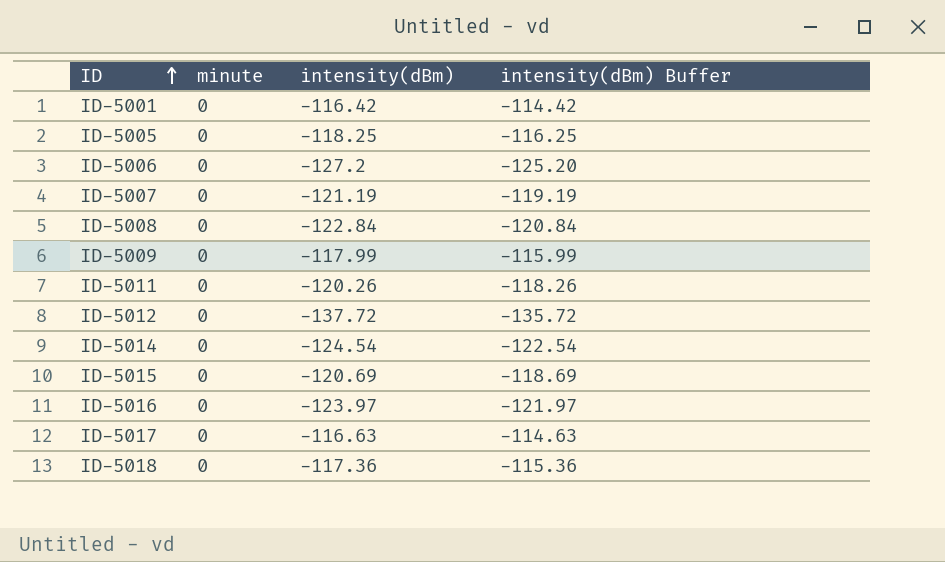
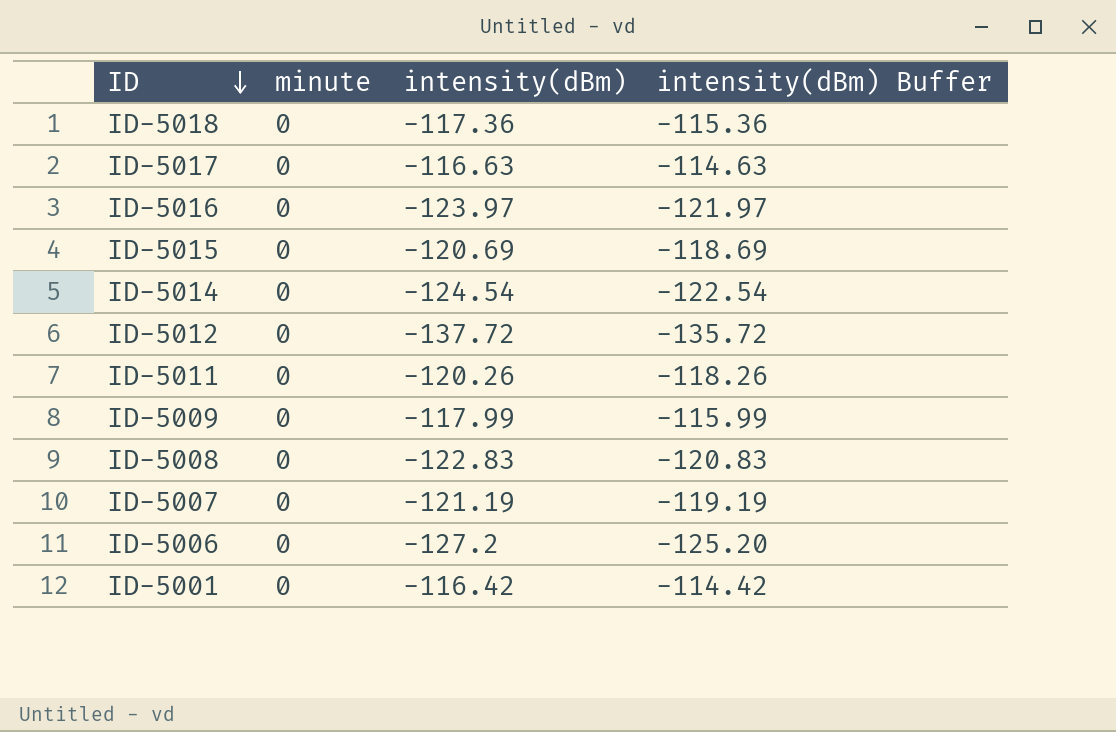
row order: ID ascending -> ID descending
row ID-5005: 0 | -118.25 | -116.25 -> none
ID-5008 | intensity(dBm): -122.84 -> -122.83
ID-5008 | intensity(dBm) Buffer: -120.84 -> -120.83

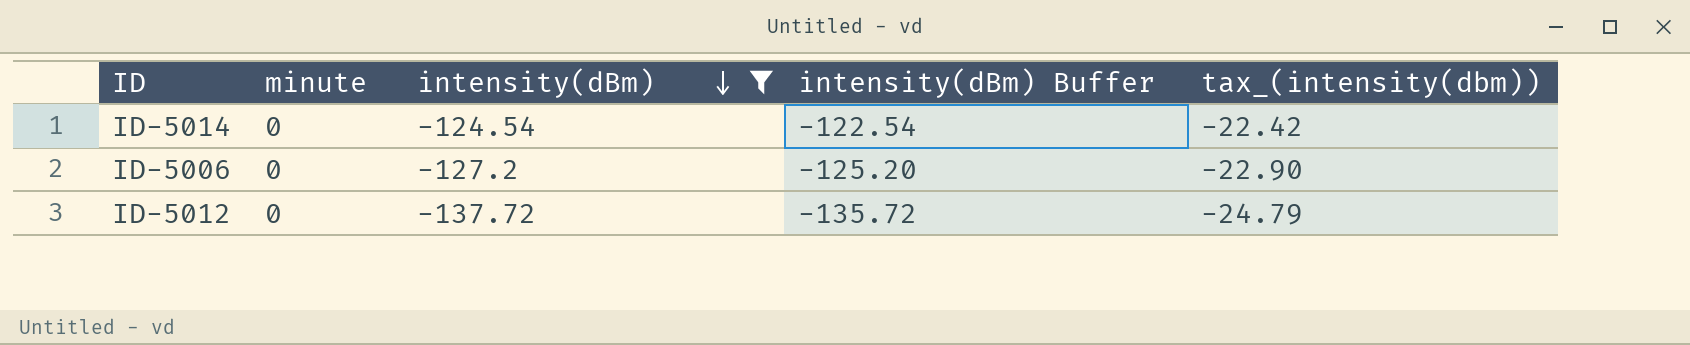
filter: none -> intensity(dBm) <= -124.54
row order: ID descending -> intensity(dBm) descending
column tax_(intensity(dbm)) | formula: none -> [intensity(dBm)] * 0.18

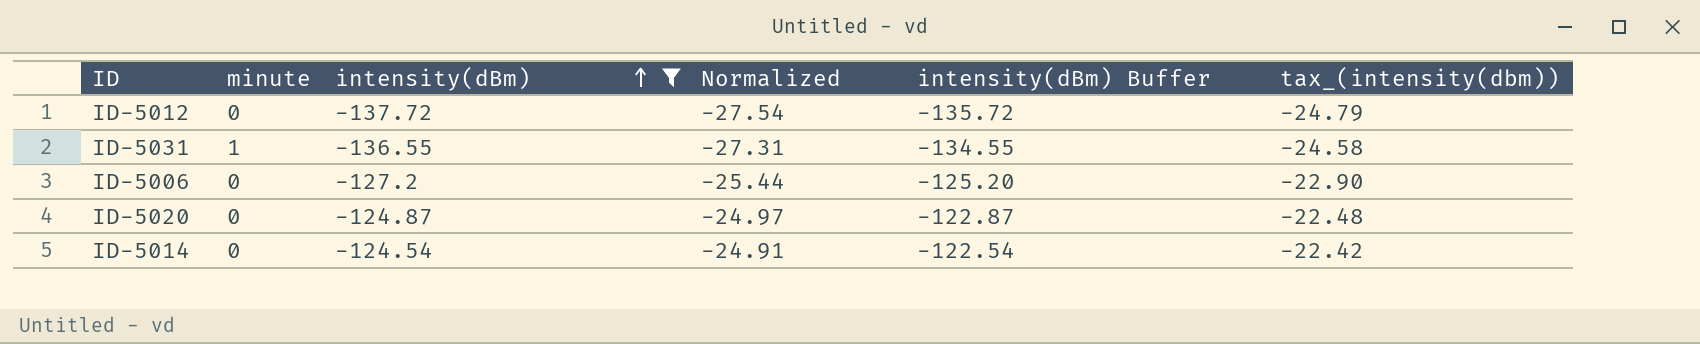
row order: intensity(dBm) descending -> intensity(dBm) ascending
column Normalized | formula: none -> [intensity(dBm)] * 0.2
row ID-5031: none -> 1 | -136.55 | -27.31 | -134.55 | -24.58
row ID-5020: none -> 0 | -124.87 | -24.97 | -122.87 | -22.48

